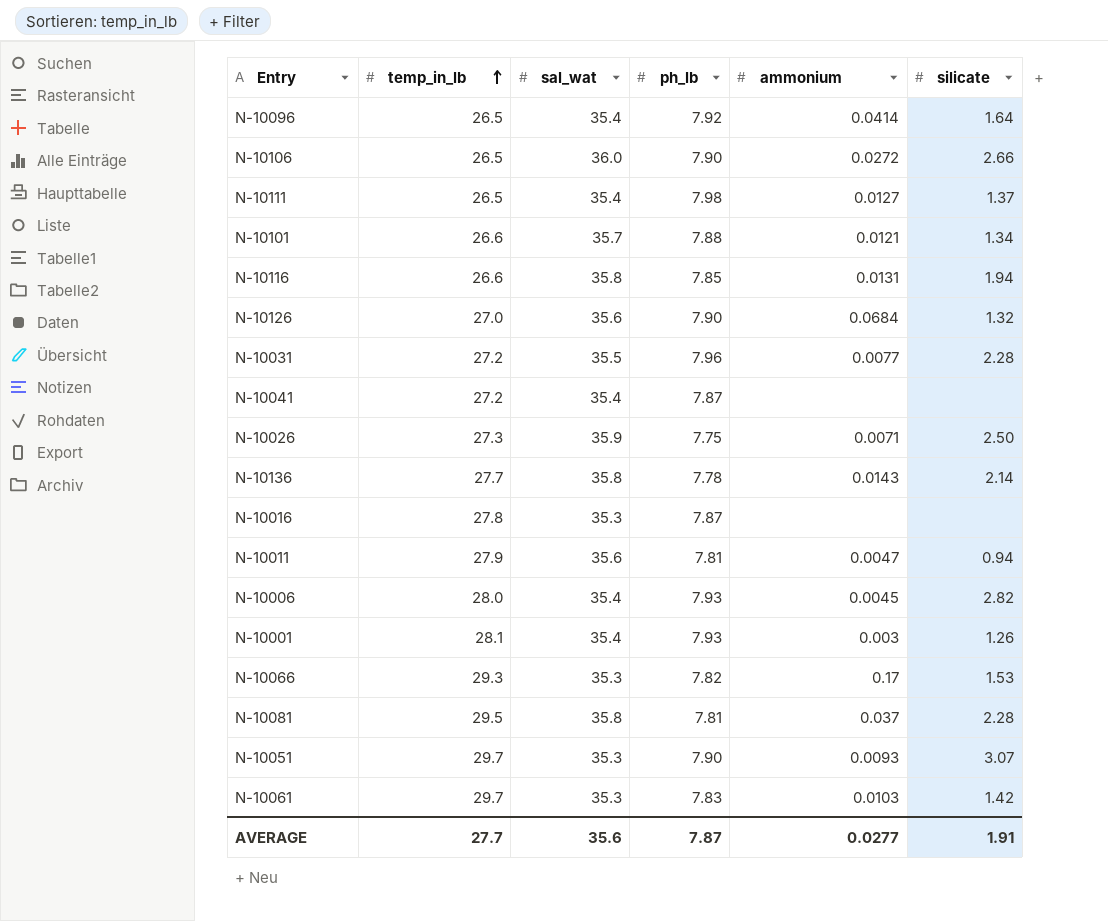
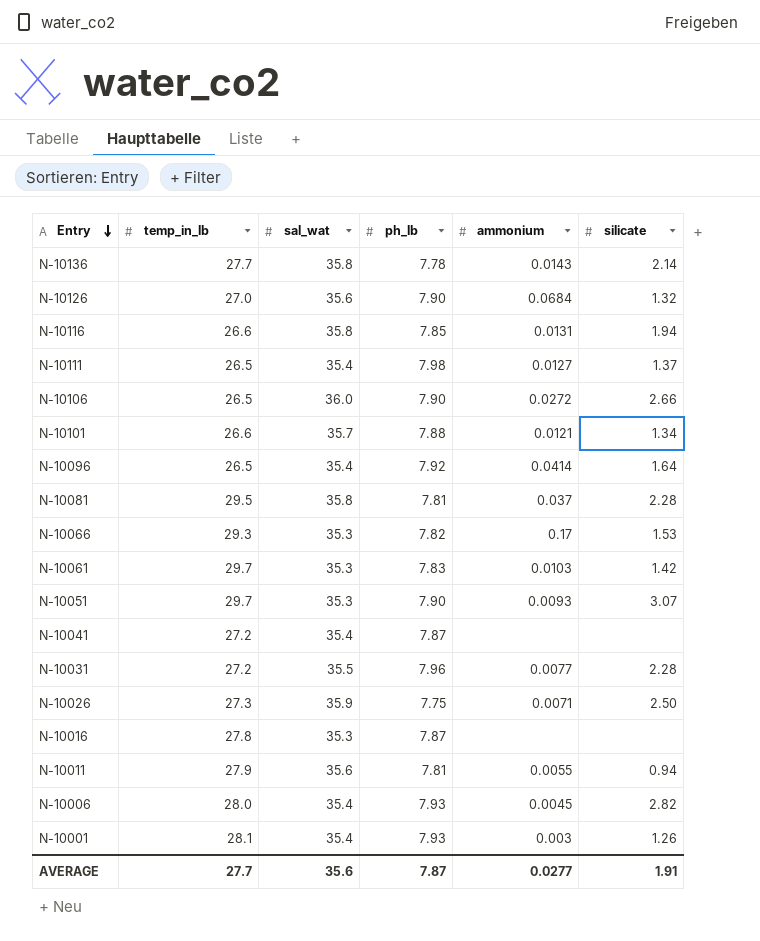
row order: temp_in_lb ascending -> Entry descending
N-10011 | ammonium: 0.0047 -> 0.0055

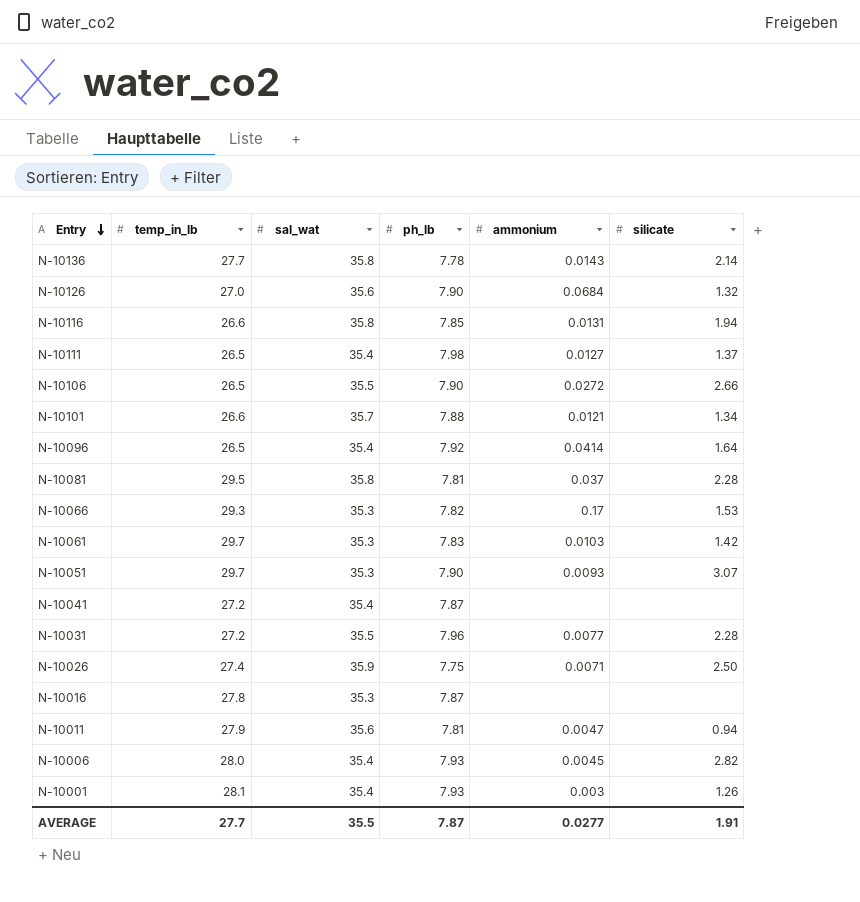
N-10106 | sal_wat: 36.0 -> 35.5
N-10026 | temp_in_lb: 27.3 -> 27.4
N-10011 | ammonium: 0.0055 -> 0.0047
AVERAGE | sal_wat: 35.6 -> 35.5

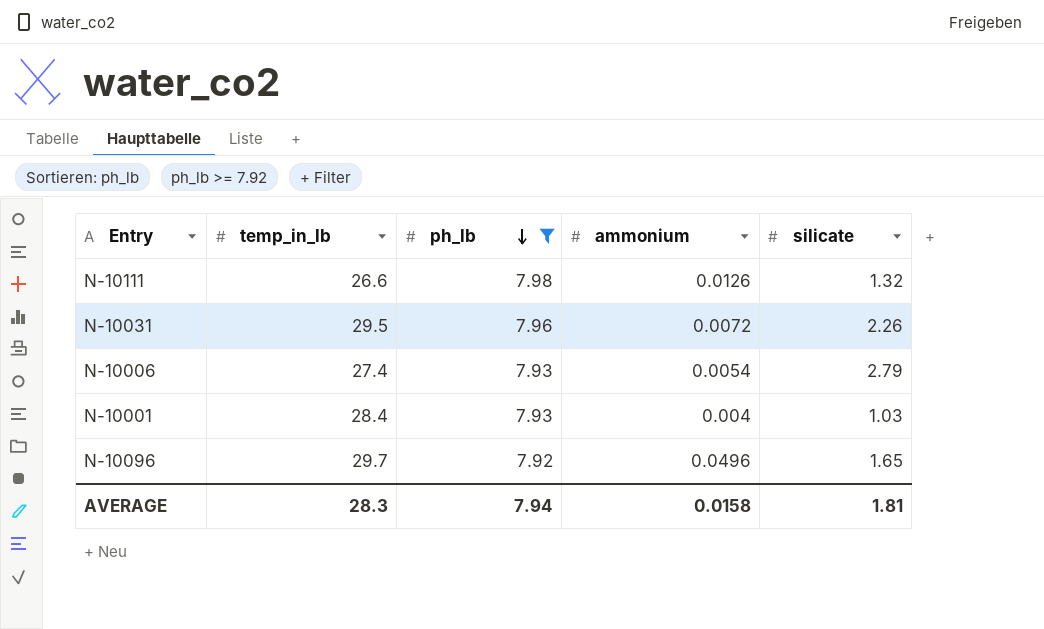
filter: none -> ph_lb >= 7.92
row order: Entry descending -> ph_lb descending
column sal_wat | position: 3 -> none
N-10111 | temp_in_lb: 26.5 -> 26.6
N-10111 | ammonium: 0.0127 -> 0.0126
N-10111 | silicate: 1.37 -> 1.32
N-10031 | temp_in_lb: 27.2 -> 29.5
N-10031 | ammonium: 0.0077 -> 0.0072
N-10031 | silicate: 2.28 -> 2.26
N-10006 | temp_in_lb: 28.0 -> 27.4
N-10006 | ammonium: 0.0045 -> 0.0054
N-10006 | silicate: 2.82 -> 2.79
N-10001 | temp_in_lb: 28.1 -> 28.4
N-10001 | ammonium: 0.003 -> 0.004
N-10001 | silicate: 1.26 -> 1.03
N-10096 | temp_in_lb: 26.5 -> 29.7
N-10096 | ammonium: 0.0414 -> 0.0496
N-10096 | silicate: 1.64 -> 1.65
AVERAGE | temp_in_lb: 27.7 -> 28.3
AVERAGE | ph_lb: 7.87 -> 7.94
AVERAGE | ammonium: 0.0277 -> 0.0158
AVERAGE | silicate: 1.91 -> 1.81

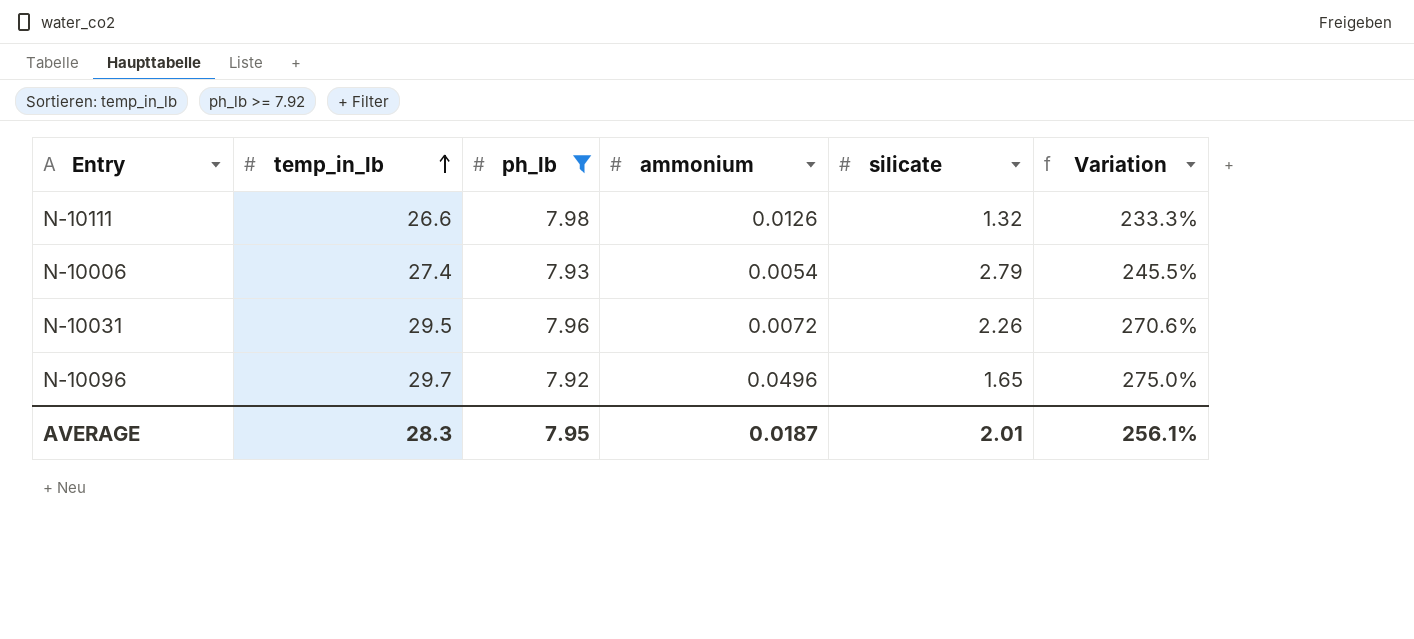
row order: ph_lb descending -> temp_in_lb ascending
column Variation | formula: none -> ([temp_in_lb] - [ph_lb]) / [ph_lb]
row N-10001: 28.4 | 7.93 | 0.004 | 1.03 -> none
AVERAGE | ph_lb: 7.94 -> 7.95
AVERAGE | ammonium: 0.0158 -> 0.0187
AVERAGE | silicate: 1.81 -> 2.01

